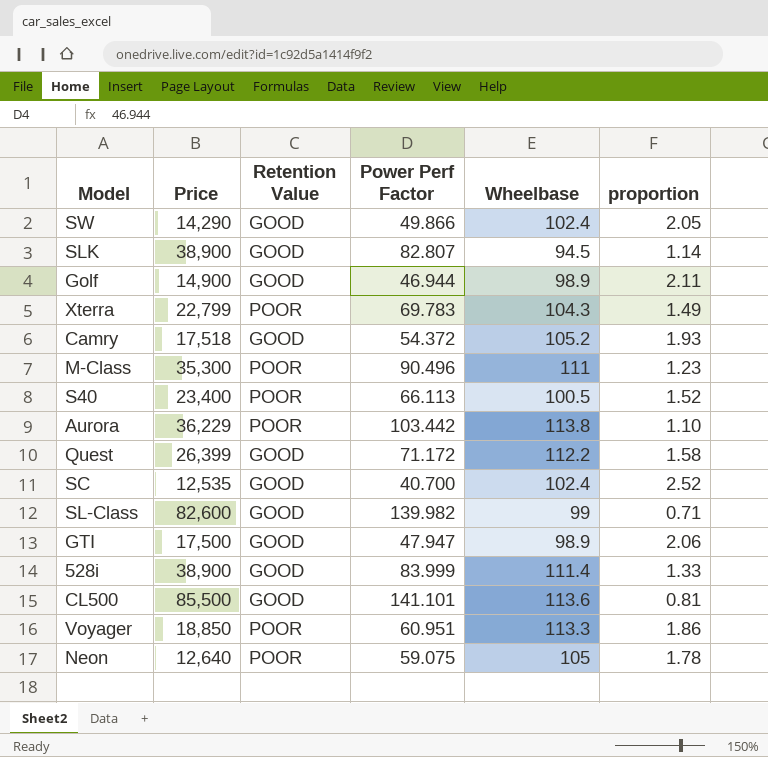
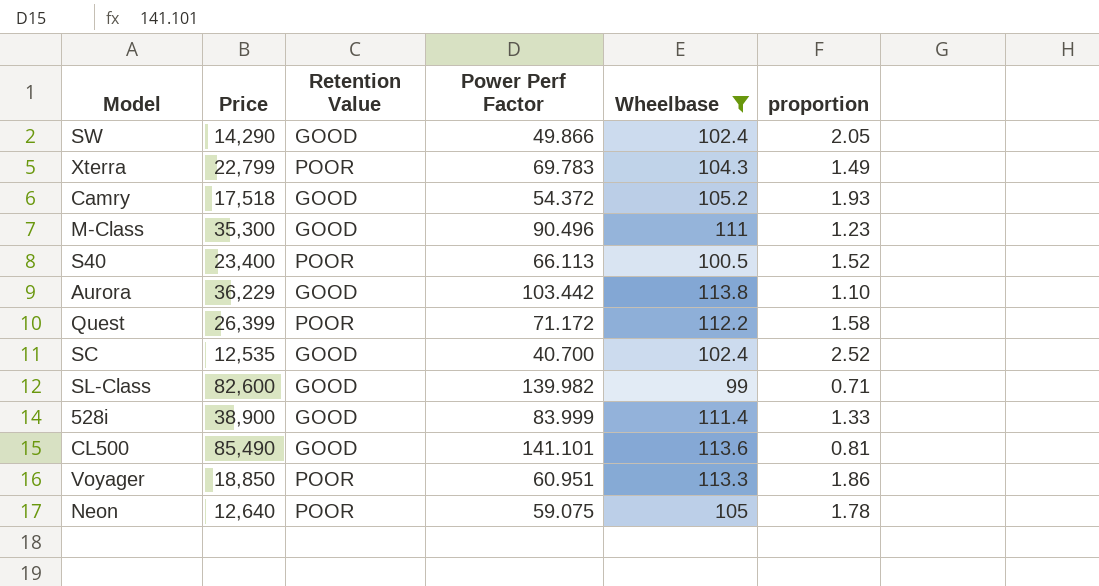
filter: none -> Wheelbase >= 99
M-Class | Retention Value: POOR -> GOOD
Aurora | Retention Value: POOR -> GOOD
Quest | Retention Value: GOOD -> POOR
CL500 | Price: 85,500 -> 85,490

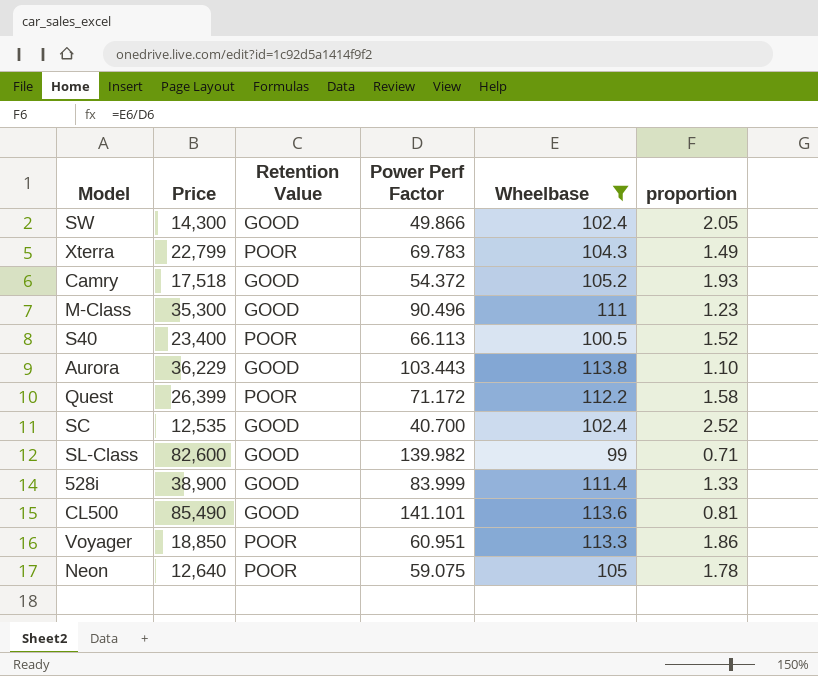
SW | Price: 14,290 -> 14,300
Aurora | Power Perf Factor: 103.442 -> 103.443

